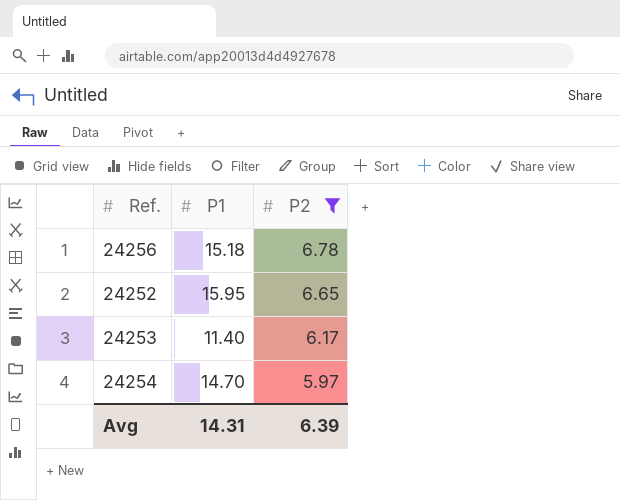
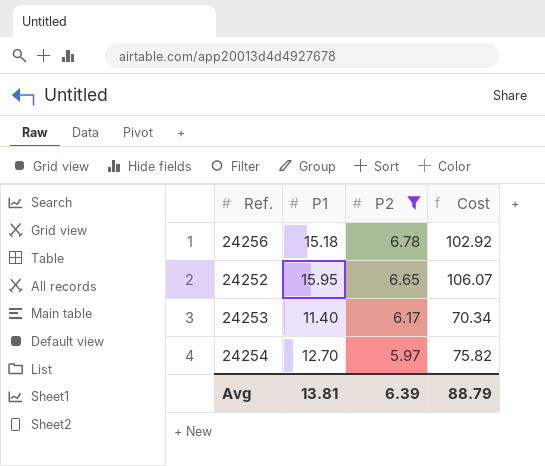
column Cost | formula: none -> [P1] * [P2]
24254 | P1: 14.70 -> 12.70
Avg | P1: 14.31 -> 13.81

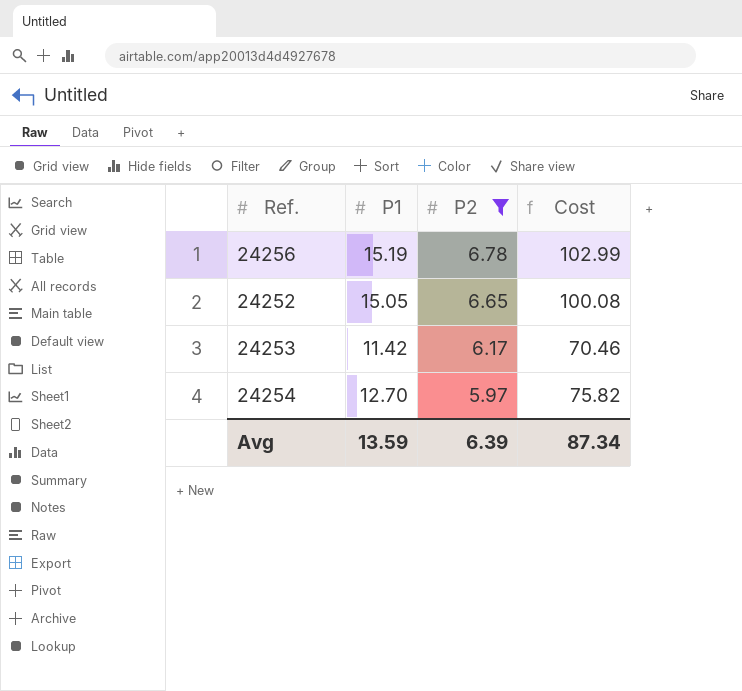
24256 | P1: 15.18 -> 15.19
24256 | Cost: 102.92 -> 102.99
24252 | P1: 15.95 -> 15.05
24252 | Cost: 106.07 -> 100.08
24253 | P1: 11.40 -> 11.42
24253 | Cost: 70.34 -> 70.46
Avg | P1: 13.81 -> 13.59
Avg | Cost: 88.79 -> 87.34

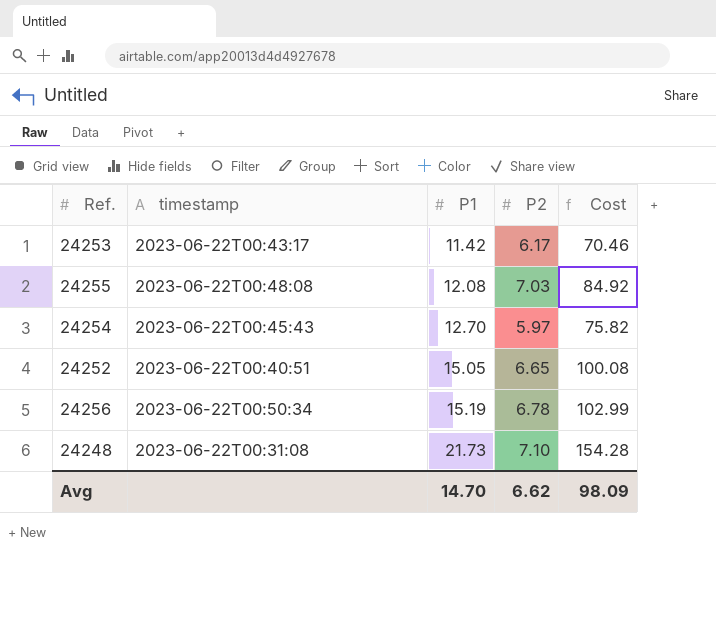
filter: P2 <= 6.78 -> none
row order: P2 descending -> P1 ascending
column timestamp | position: none -> 2
Avg | P1: 13.59 -> 14.70
Avg | P2: 6.39 -> 6.62
Avg | Cost: 87.34 -> 98.09

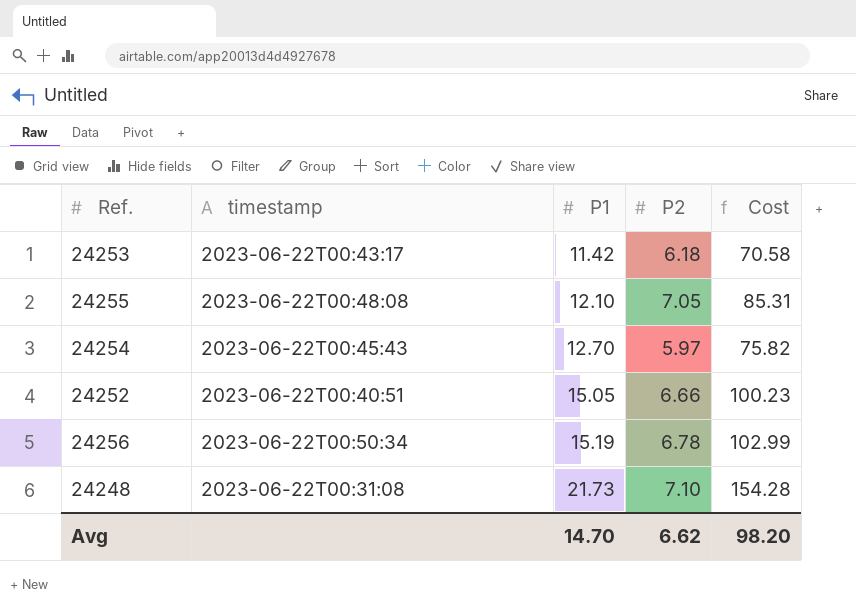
24253 | P2: 6.17 -> 6.18
24253 | Cost: 70.46 -> 70.58
24255 | P1: 12.08 -> 12.10
24255 | P2: 7.03 -> 7.05
24255 | Cost: 84.92 -> 85.31
24252 | P2: 6.65 -> 6.66
24252 | Cost: 100.08 -> 100.23
Avg | Cost: 98.09 -> 98.20

